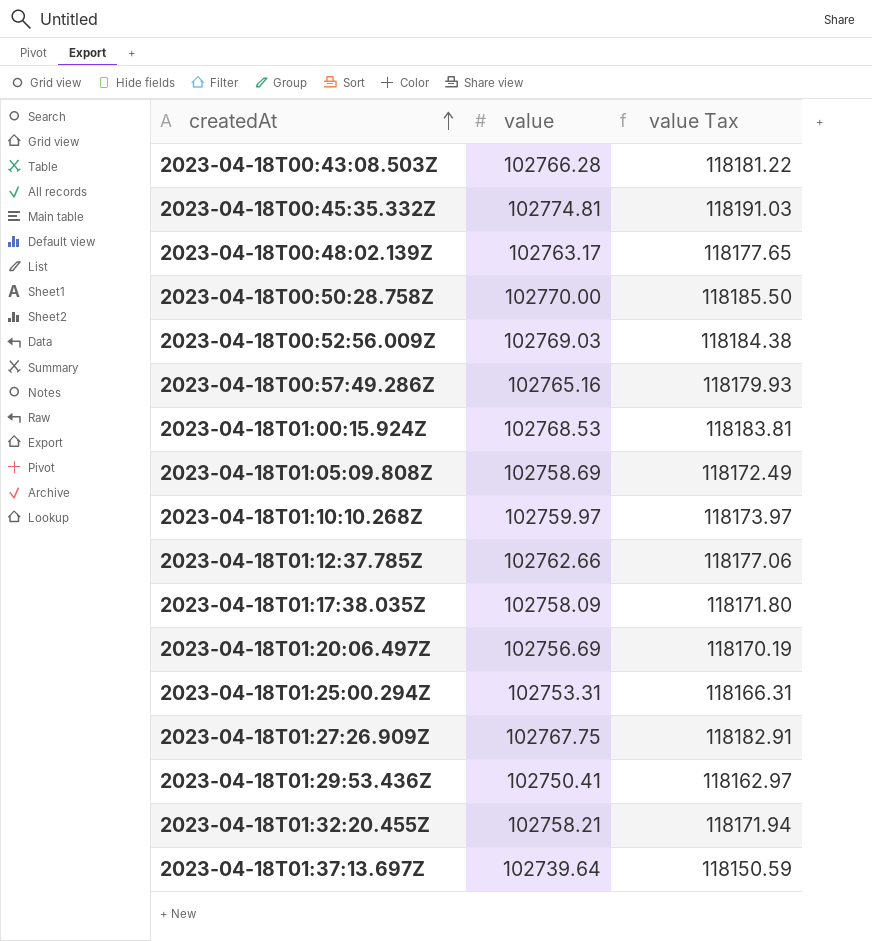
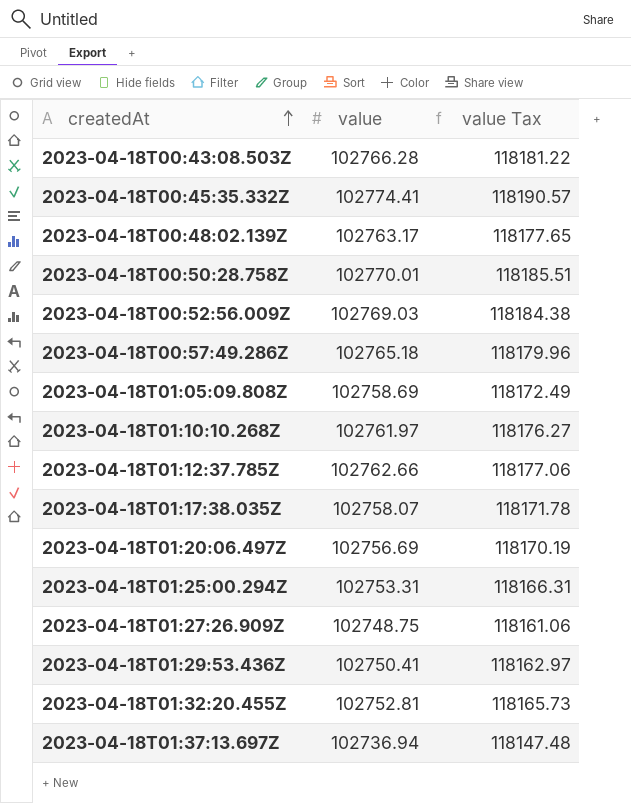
row 2023-04-18T01:00:15.924Z: 102768.53 | 118183.81 -> none
2023-04-18T00:45:35.332Z | value: 102774.81 -> 102774.41
2023-04-18T00:45:35.332Z | value Tax: 118191.03 -> 118190.57
2023-04-18T00:50:28.758Z | value: 102770.00 -> 102770.01
2023-04-18T00:50:28.758Z | value Tax: 118185.50 -> 118185.51
2023-04-18T00:57:49.286Z | value: 102765.16 -> 102765.18
2023-04-18T00:57:49.286Z | value Tax: 118179.93 -> 118179.96
2023-04-18T01:10:10.268Z | value: 102759.97 -> 102761.97
2023-04-18T01:10:10.268Z | value Tax: 118173.97 -> 118176.27
2023-04-18T01:17:38.035Z | value: 102758.09 -> 102758.07
2023-04-18T01:17:38.035Z | value Tax: 118171.80 -> 118171.78
2023-04-18T01:27:26.909Z | value: 102767.75 -> 102748.75
2023-04-18T01:27:26.909Z | value Tax: 118182.91 -> 118161.06
2023-04-18T01:32:20.455Z | value: 102758.21 -> 102752.81
2023-04-18T01:32:20.455Z | value Tax: 118171.94 -> 118165.73
2023-04-18T01:37:13.697Z | value: 102739.64 -> 102736.94
2023-04-18T01:37:13.697Z | value Tax: 118150.59 -> 118147.48

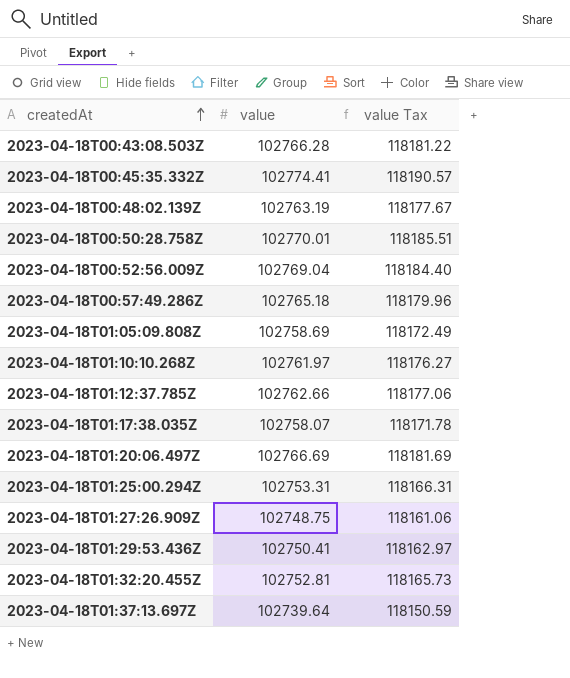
2023-04-18T00:48:02.139Z | value: 102763.17 -> 102763.19
2023-04-18T00:48:02.139Z | value Tax: 118177.65 -> 118177.67
2023-04-18T00:52:56.009Z | value: 102769.03 -> 102769.04
2023-04-18T00:52:56.009Z | value Tax: 118184.38 -> 118184.40
2023-04-18T01:20:06.497Z | value: 102756.69 -> 102766.69
2023-04-18T01:20:06.497Z | value Tax: 118170.19 -> 118181.69
2023-04-18T01:37:13.697Z | value: 102736.94 -> 102739.64
2023-04-18T01:37:13.697Z | value Tax: 118147.48 -> 118150.59

